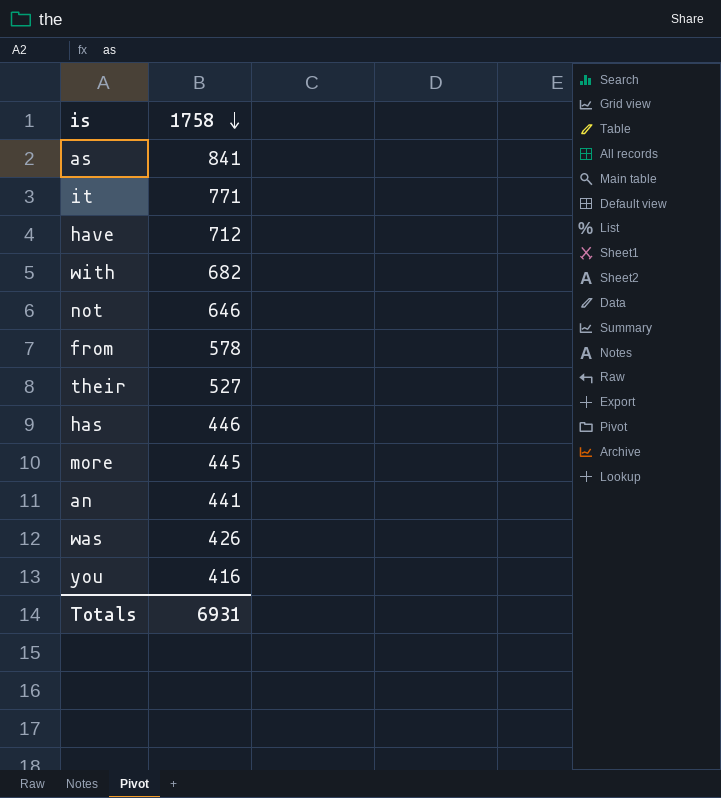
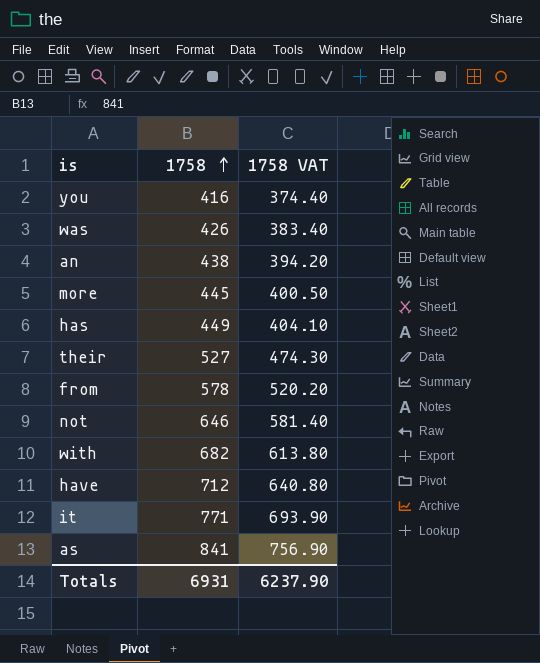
row order: 1758 descending -> 1758 ascending
column 1758 VAT | formula: none -> [1758] * 0.9
an | 1758: 441 -> 438
has | 1758: 446 -> 449

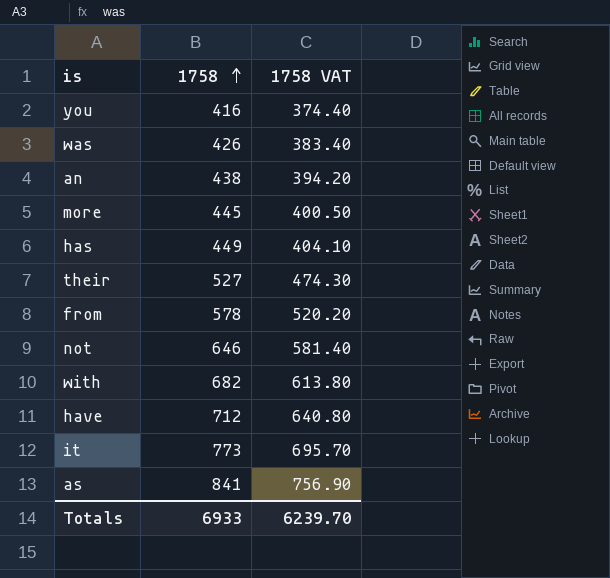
it | 1758: 771 -> 773
it | 1758 VAT: 693.90 -> 695.70
Totals | 1758: 6931 -> 6933
Totals | 1758 VAT: 6237.90 -> 6239.70

